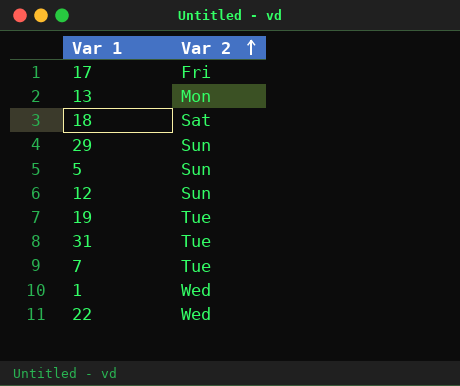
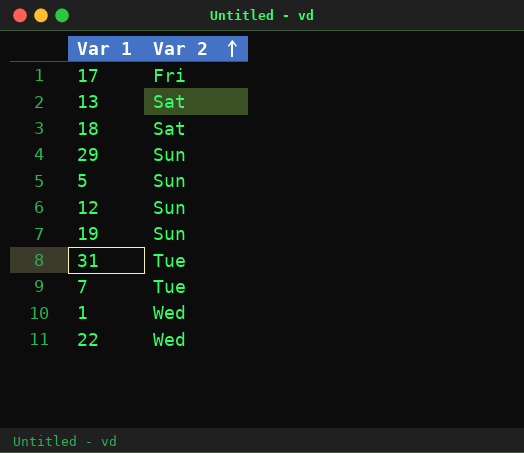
13 | Var 2: Mon -> Sat
19 | Var 2: Tue -> Sun

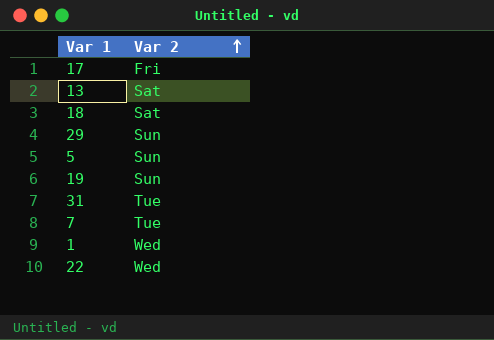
row 12: Sun -> none

